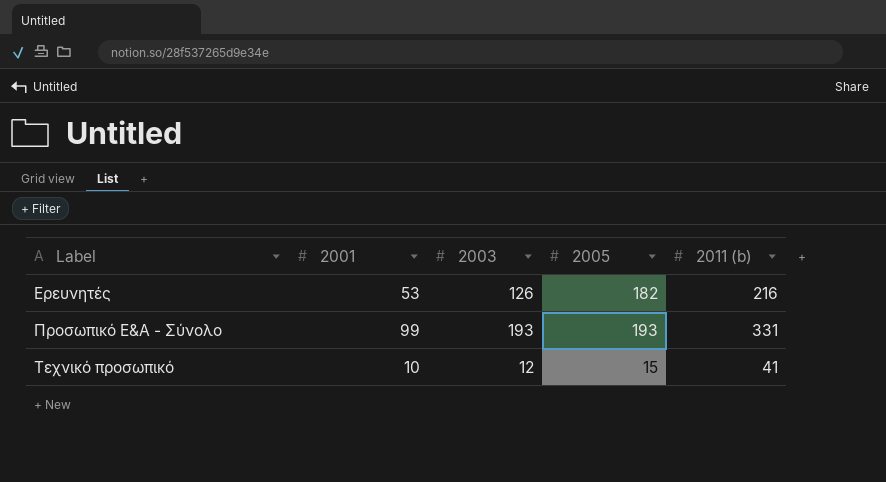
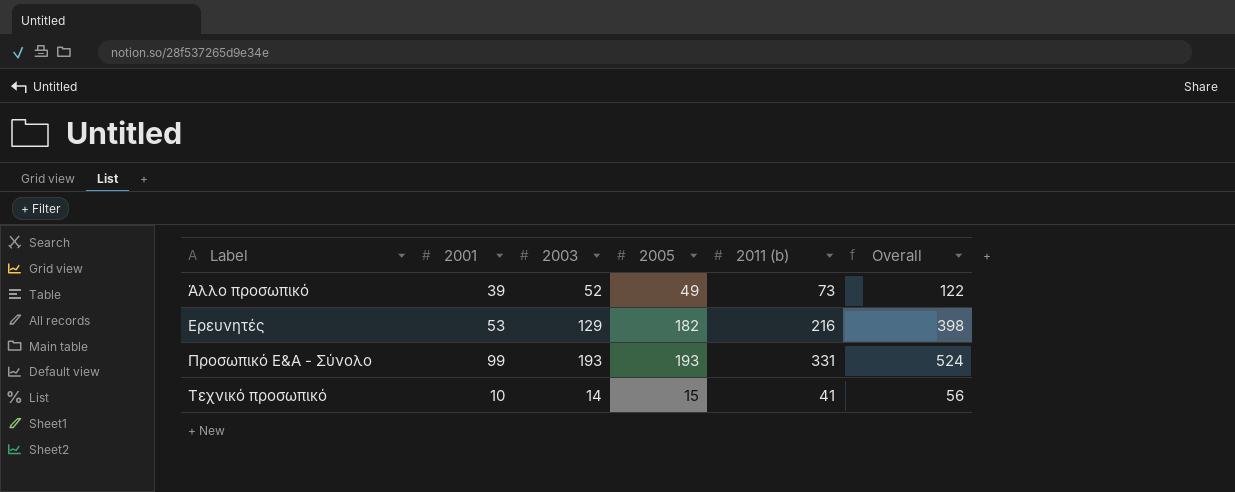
column Overall | formula: none -> [2005] + [2011 (b)]
row Άλλο προσωπικό: none -> 39 | 52 | 49 | 73 | 122
Ερευνητές | 2003: 126 -> 129
Τεχνικό προσωπικό | 2003: 12 -> 14

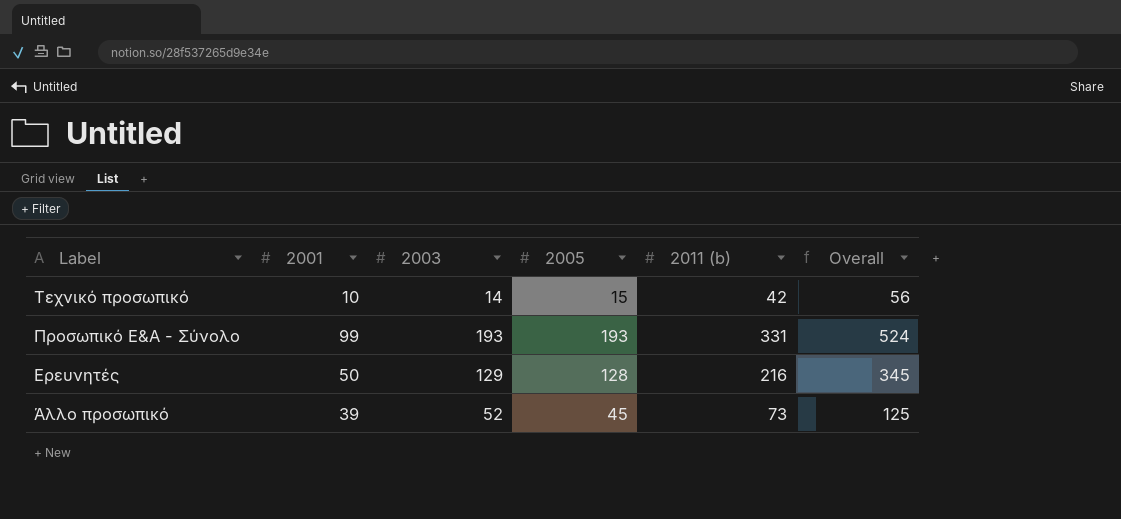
row order: Label ascending -> Label descending
column Overall | formula: [2005] + [2011 (b)] -> [2003] + [2011 (b)]
Τεχνικό προσωπικό | 2011 (b): 41 -> 42
Ερευνητές | 2001: 53 -> 50
Ερευνητές | 2005: 182 -> 128
Άλλο προσωπικό | 2005: 49 -> 45

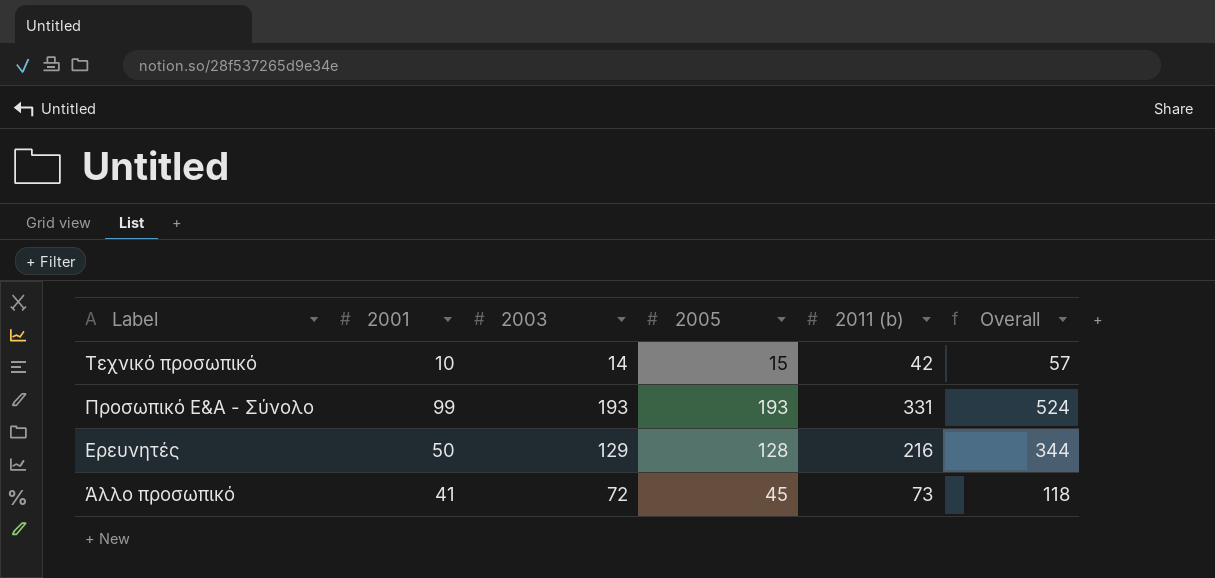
column Overall | formula: [2003] + [2011 (b)] -> [2005] + [2011 (b)]
Άλλο προσωπικό | 2001: 39 -> 41
Άλλο προσωπικό | 2003: 52 -> 72

